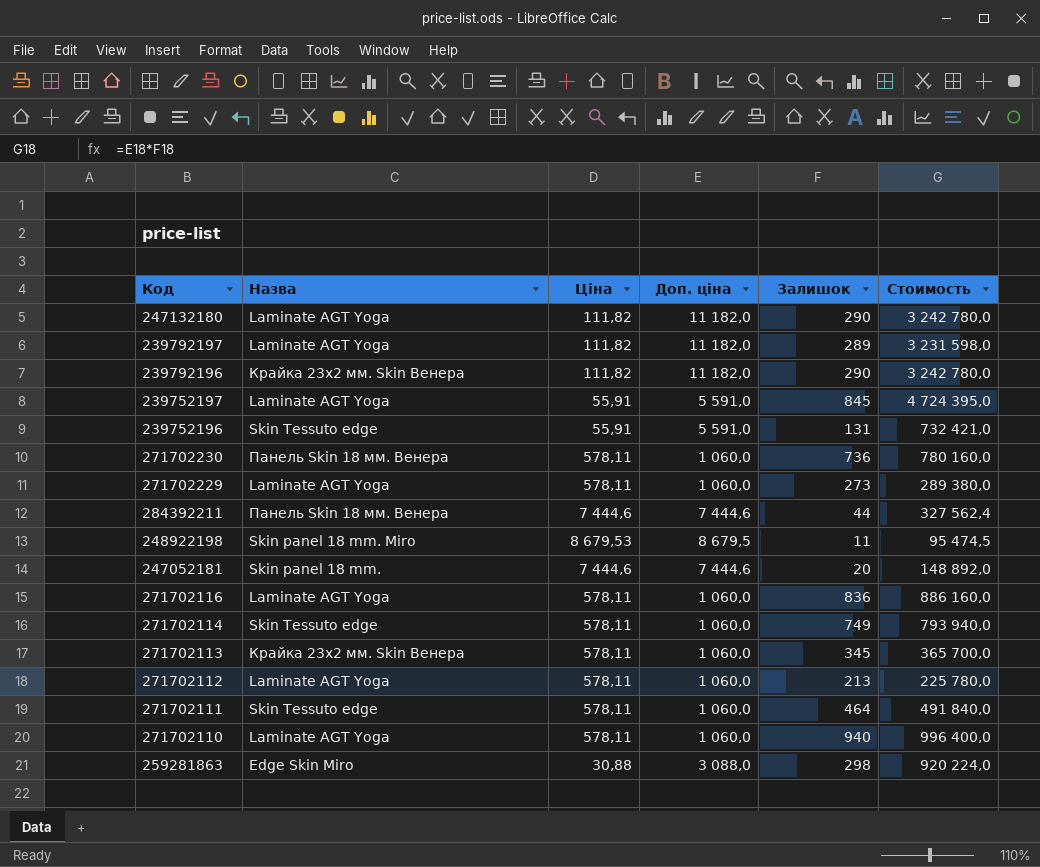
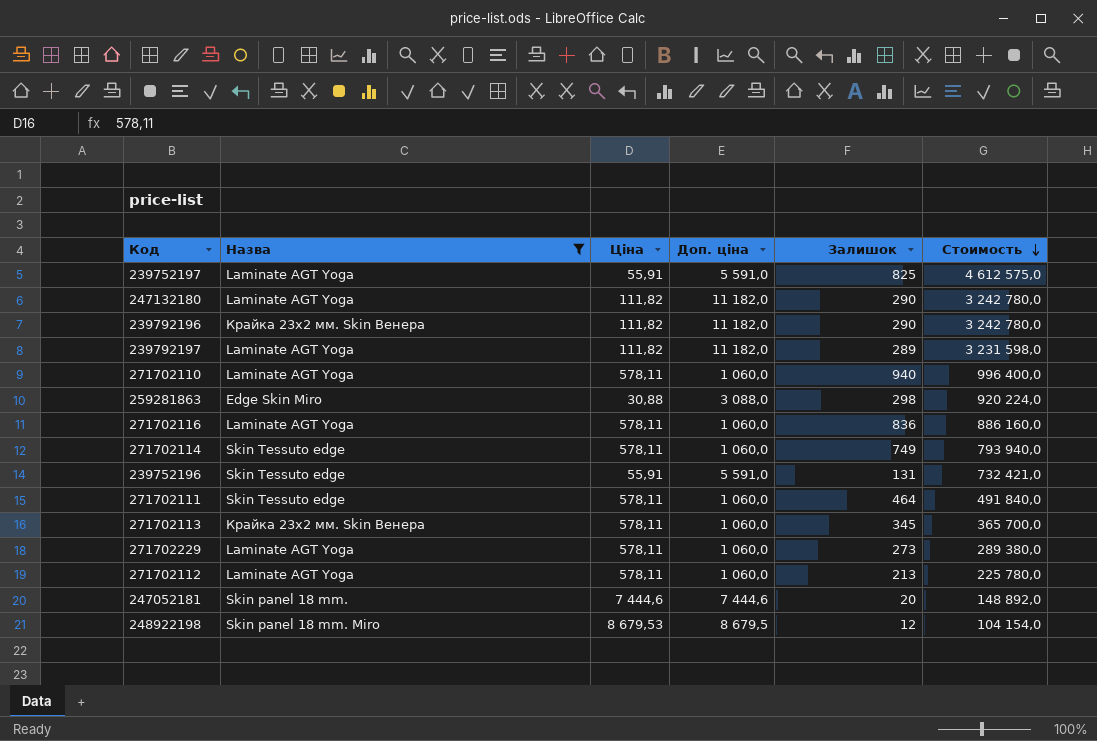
filter: none -> Назва != Панель Skin 18 мм. Венера
row order: none -> Стоимость descending
239752197 | Залишок: 845 -> 825
239752197 | Стоимость: 4 724 395,0 -> 4 612 575,0
248922198 | Залишок: 11 -> 12
248922198 | Стоимость: 95 474,5 -> 104 154,0

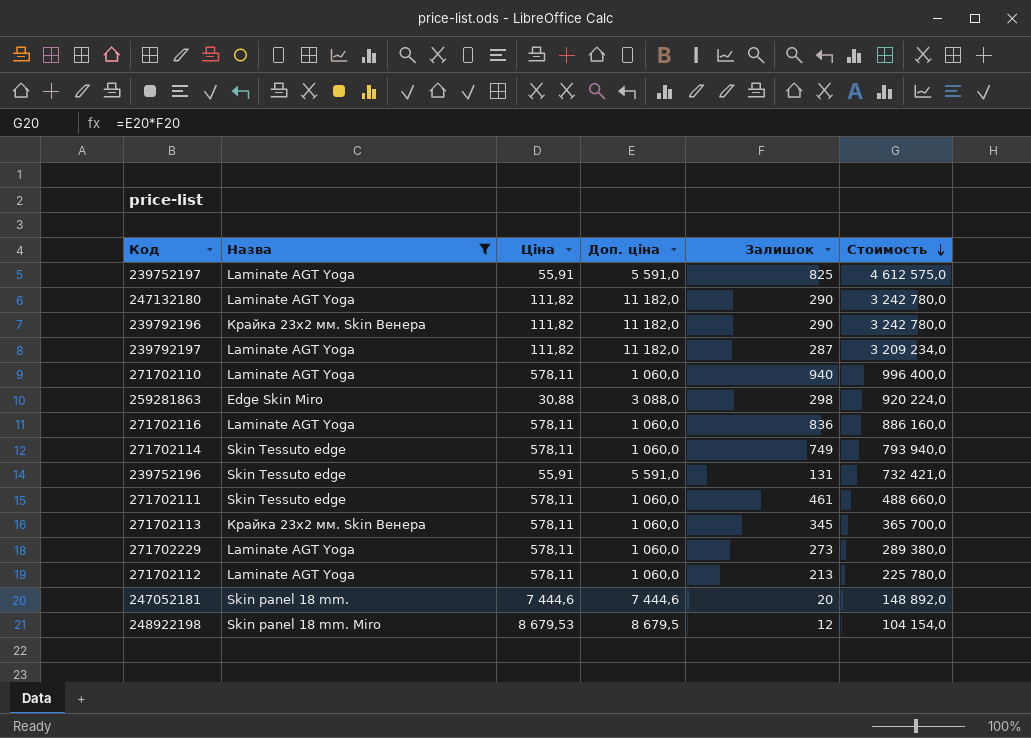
239792197 | Залишок: 289 -> 287
239792197 | Стоимость: 3 231 598,0 -> 3 209 234,0
271702111 | Залишок: 464 -> 461
271702111 | Стоимость: 491 840,0 -> 488 660,0

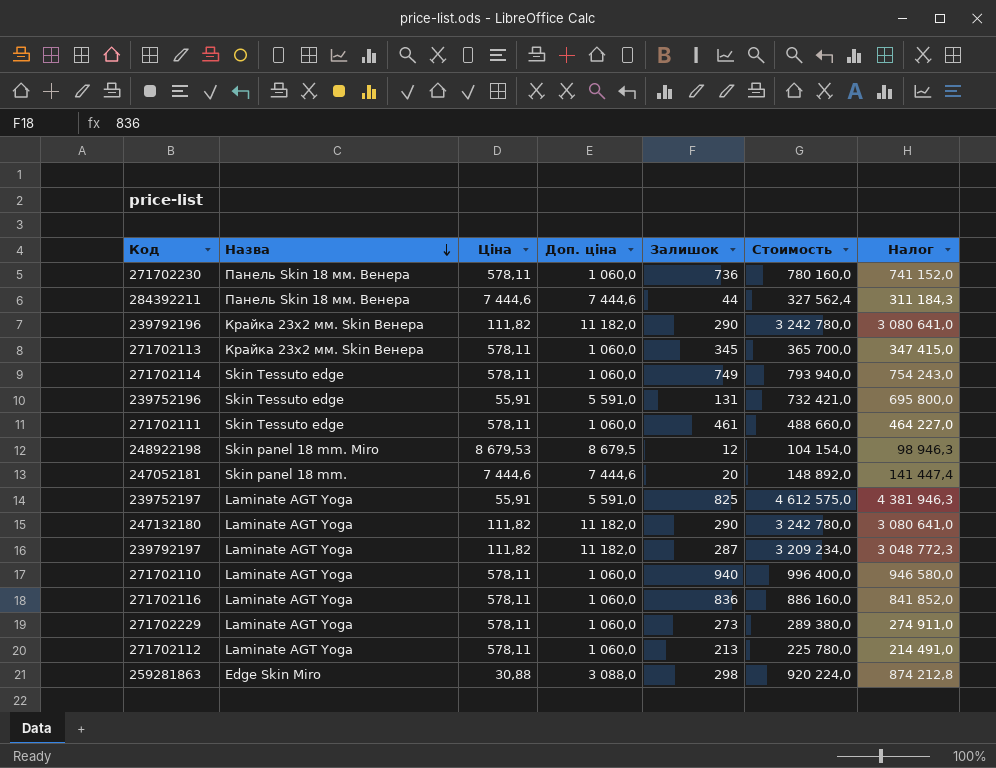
filter: Назва != Панель Skin 18 мм. Венера -> none
row order: Стоимость descending -> Назва descending
column Налог | formula: none -> [Стоимость] * 0,95

